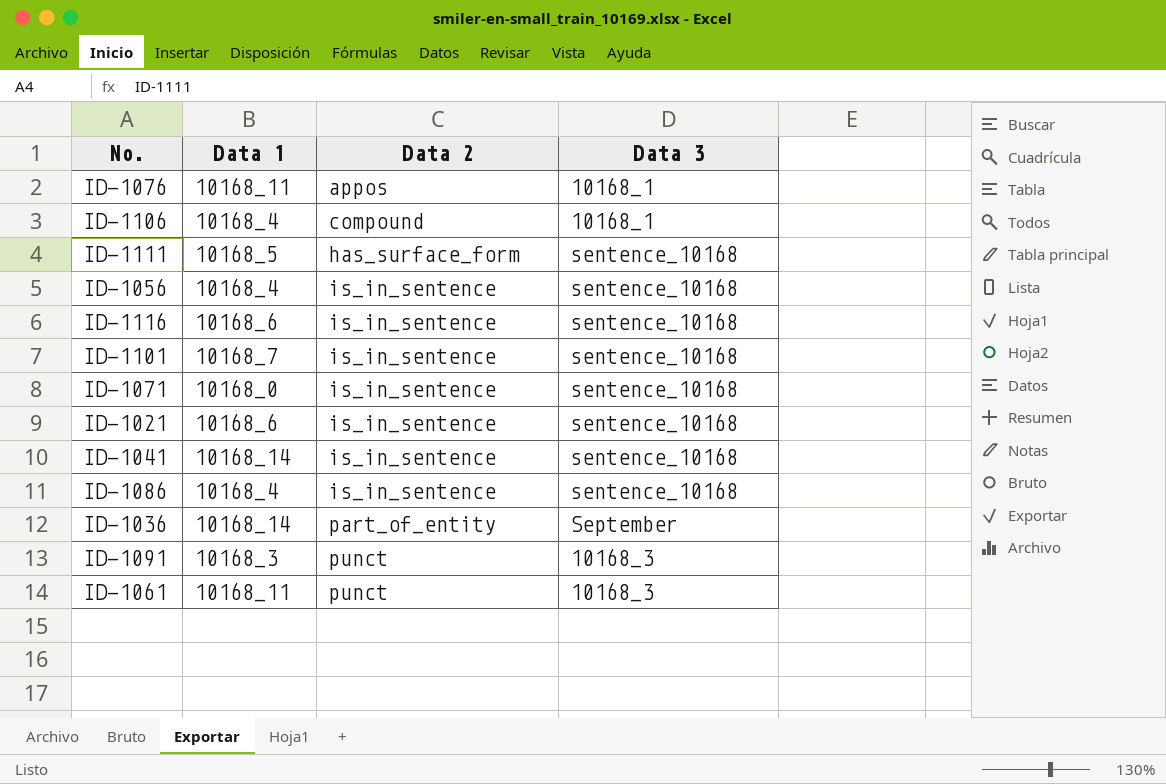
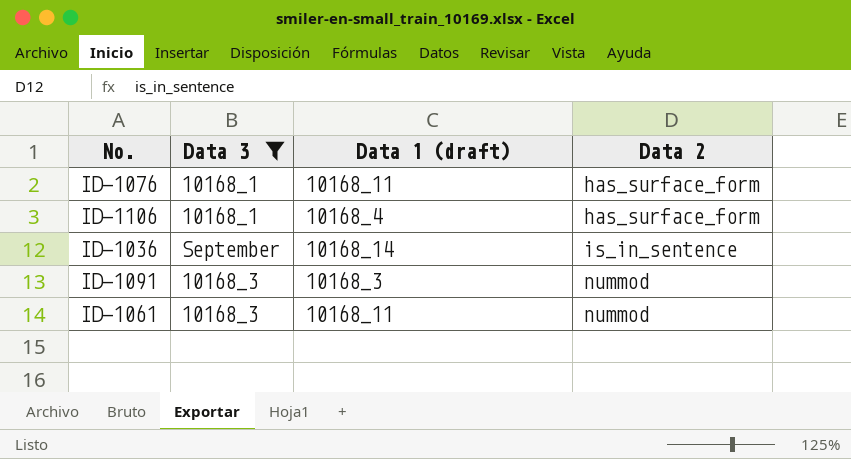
filter: none -> Data 3 != sentence_10168
column Data 3 | position: 4 -> 2
column name: Data 1 -> Data 1 (draft)
ID-1076 | Data 2: appos -> has_surface_form
ID-1106 | Data 2: compound -> has_surface_form
ID-1036 | Data 2: part_of_entity -> is_in_sentence
ID-1091 | Data 2: punct -> nummod
ID-1061 | Data 2: punct -> nummod

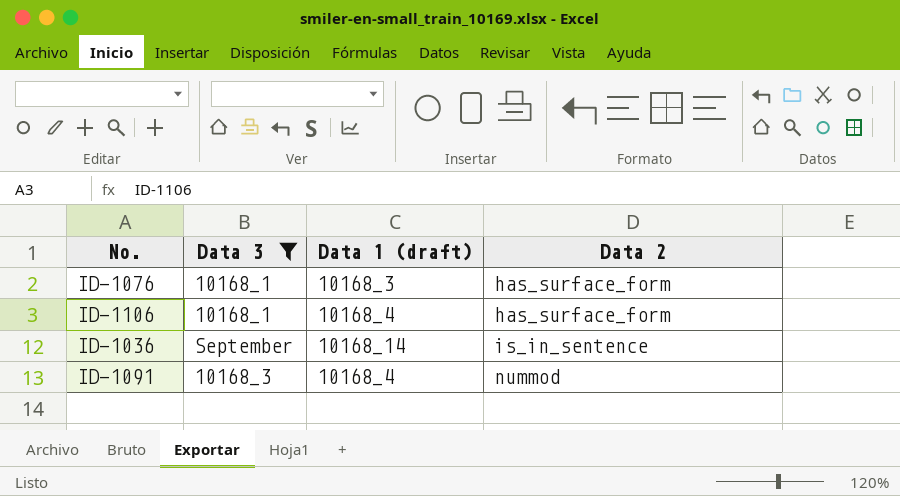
row ID-1061: 10168_3 | 10168_11 | nummod -> none
ID-1076 | Data 1 (draft): 10168_11 -> 10168_3
ID-1091 | Data 1 (draft): 10168_3 -> 10168_4

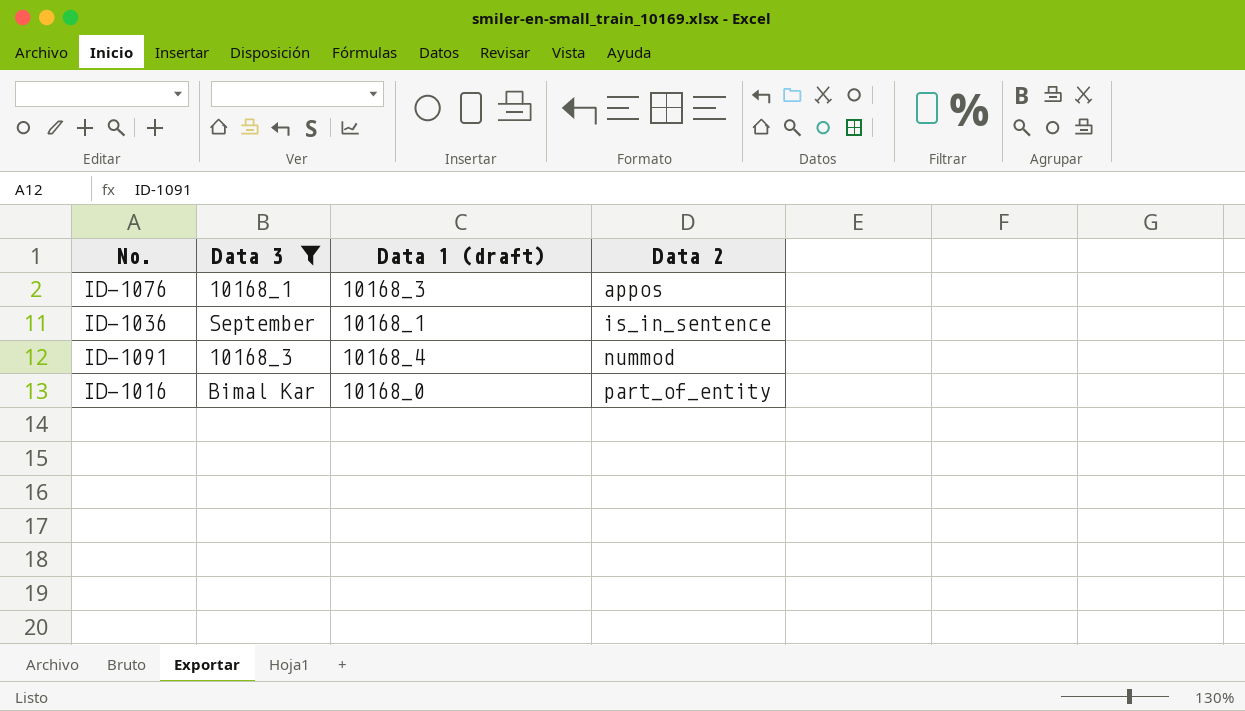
row ID-1106: 10168_1 | 10168_4 | has_surface_form -> none
ID-1076 | Data 2: has_surface_form -> appos
ID-1036 | Data 1 (draft): 10168_14 -> 10168_1
row ID-1016: none -> Bimal Kar | 10168_0 | part_of_entity

